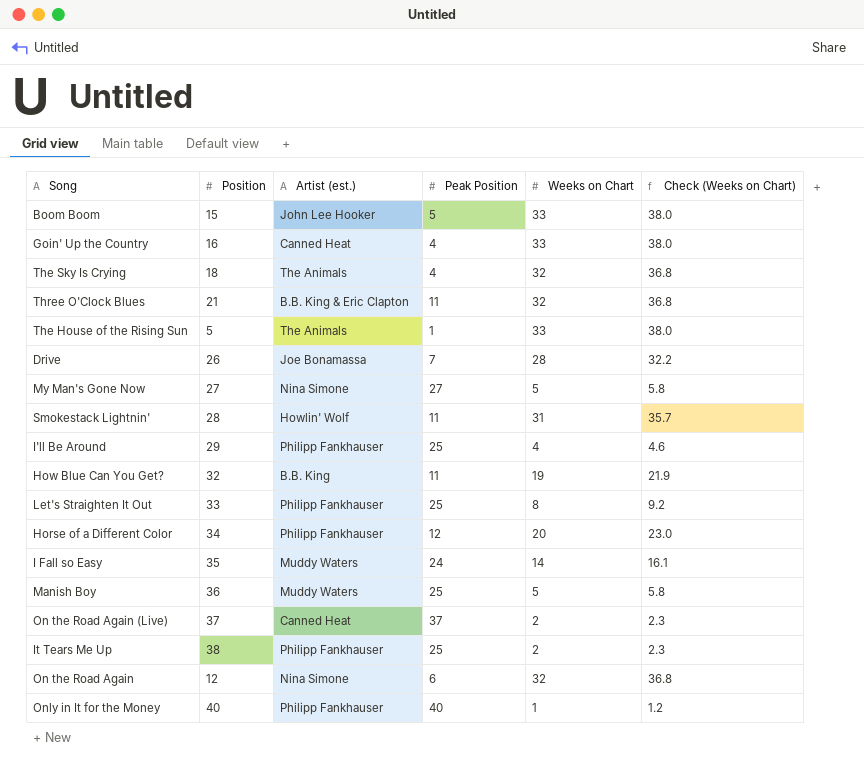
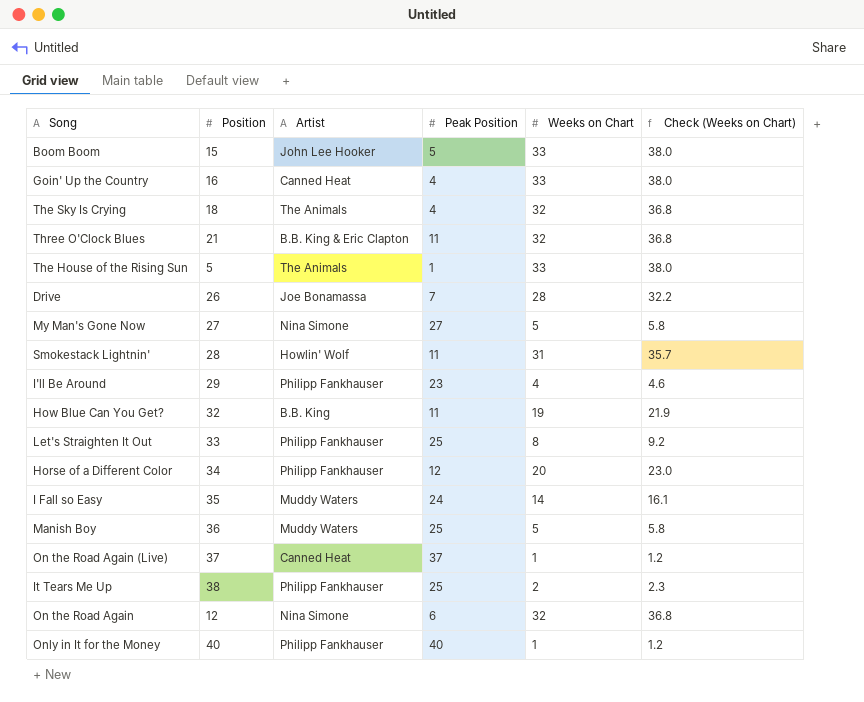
column name: Artist (est.) -> Artist
I'll Be Around | Peak Position: 25 -> 23
On the Road Again (Live) | Weeks on Chart: 2 -> 1
On the Road Again (Live) | Check (Weeks on Chart): 2.3 -> 1.2

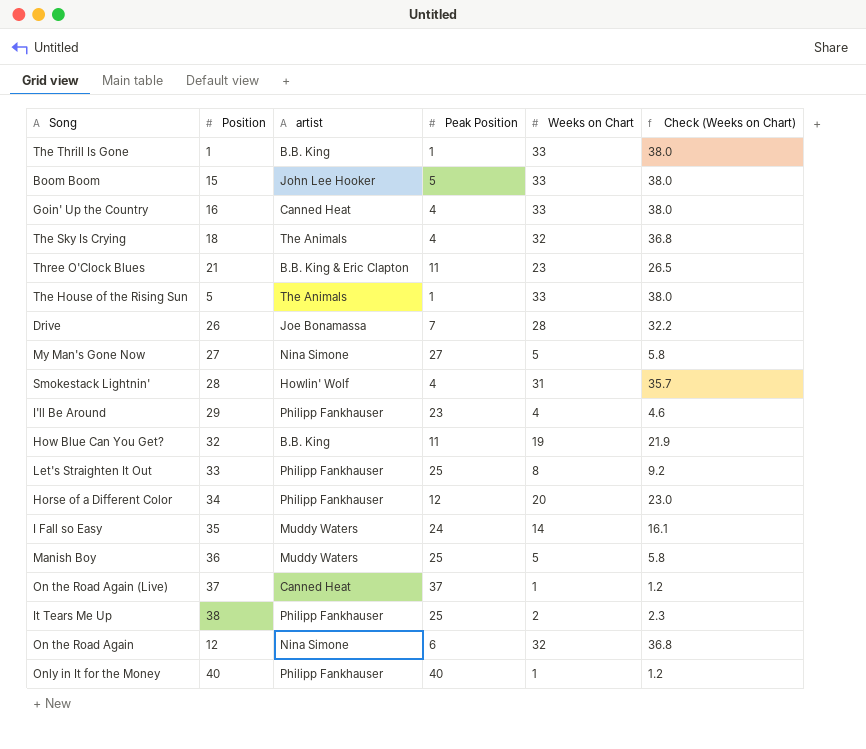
column name: Artist -> artist
row The Thrill Is Gone: none -> 1 | B.B. King | 1 | 33 | 38.0
Three O'Clock Blues | Weeks on Chart: 32 -> 23
Three O'Clock Blues | Check (Weeks on Chart): 36.8 -> 26.5
Smokestack Lightnin' | Peak Position: 11 -> 4

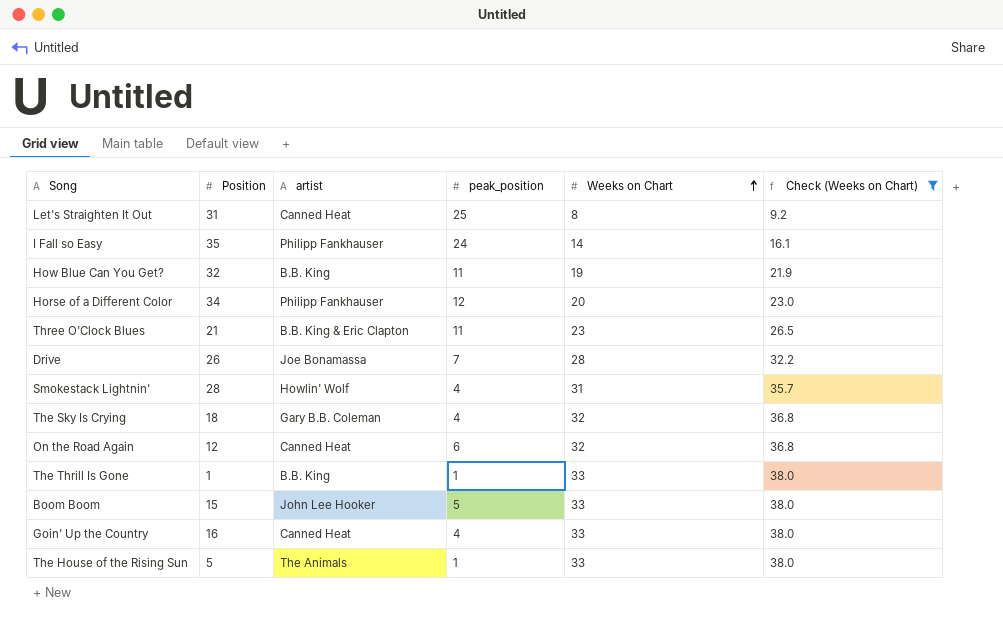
filter: none -> Check (Weeks on Chart) >= 9.2
row order: none -> Weeks on Chart ascending
column name: Peak Position -> peak_position
Let's Straighten It Out | Position: 33 -> 31
Let's Straighten It Out | artist: Philipp Fankhauser -> Canned Heat
I Fall so Easy | artist: Muddy Waters -> Philipp Fankhauser
The Sky Is Crying | artist: The Animals -> Gary B.B. Coleman
On the Road Again | artist: Nina Simone -> Canned Heat

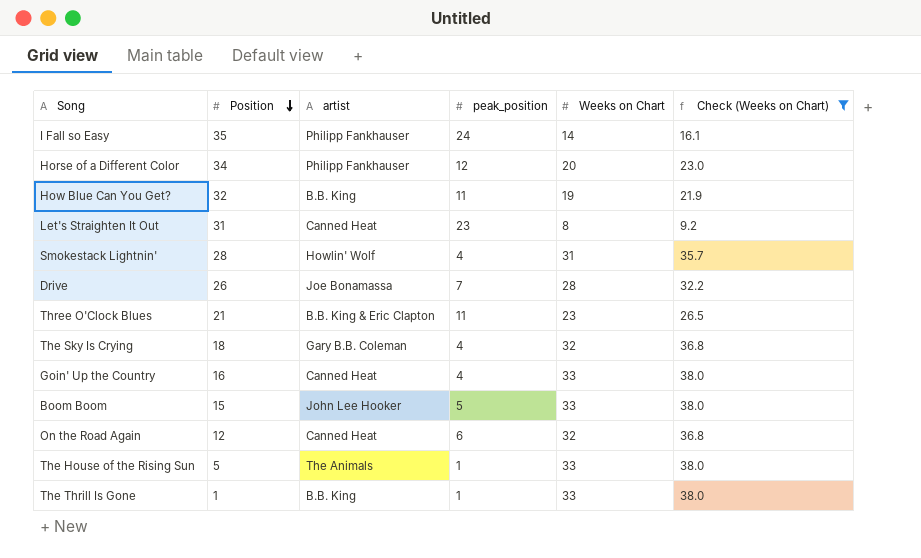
row order: Weeks on Chart ascending -> Position descending
Let's Straighten It Out | peak_position: 25 -> 23

